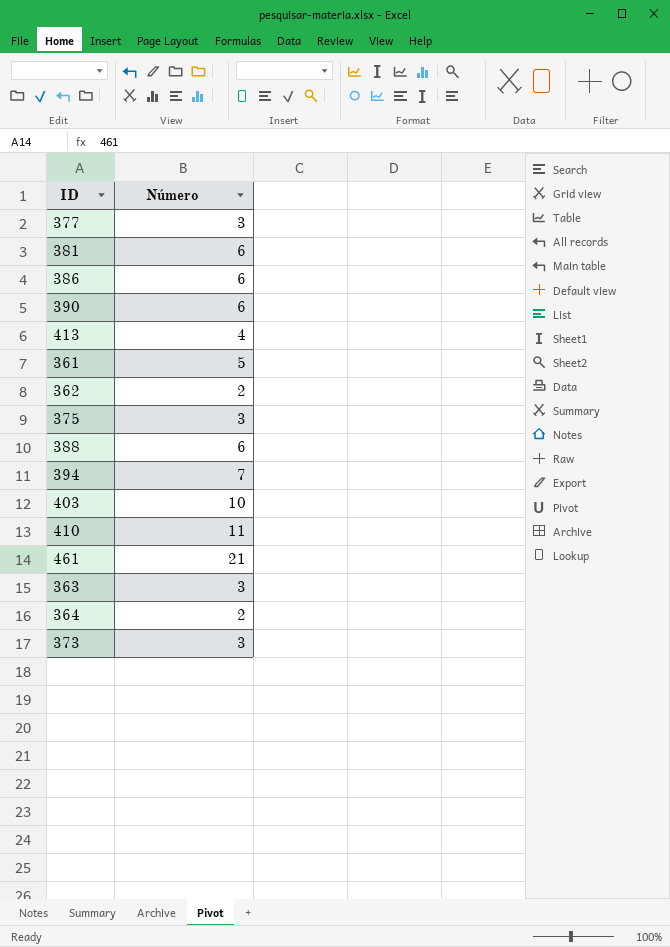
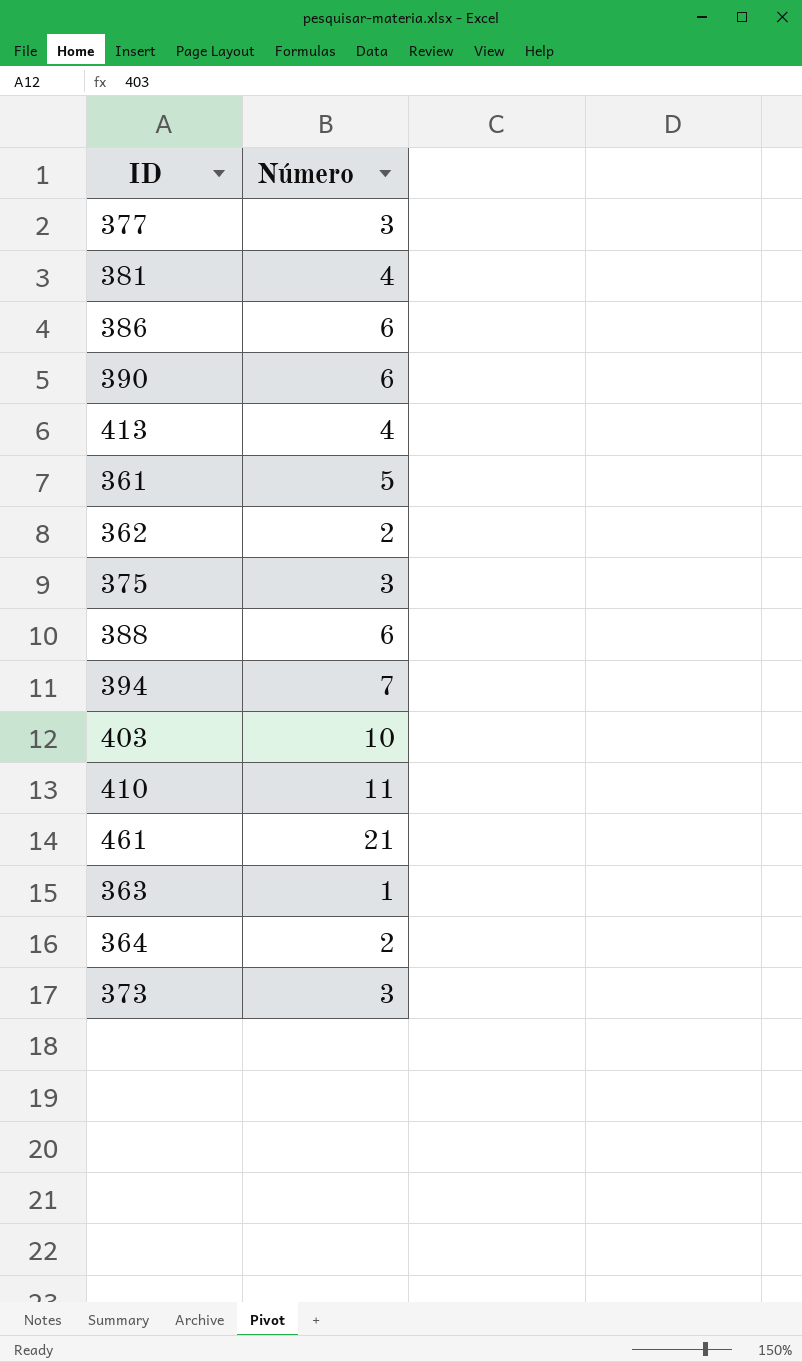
381 | Número: 6 -> 4
363 | Número: 3 -> 1

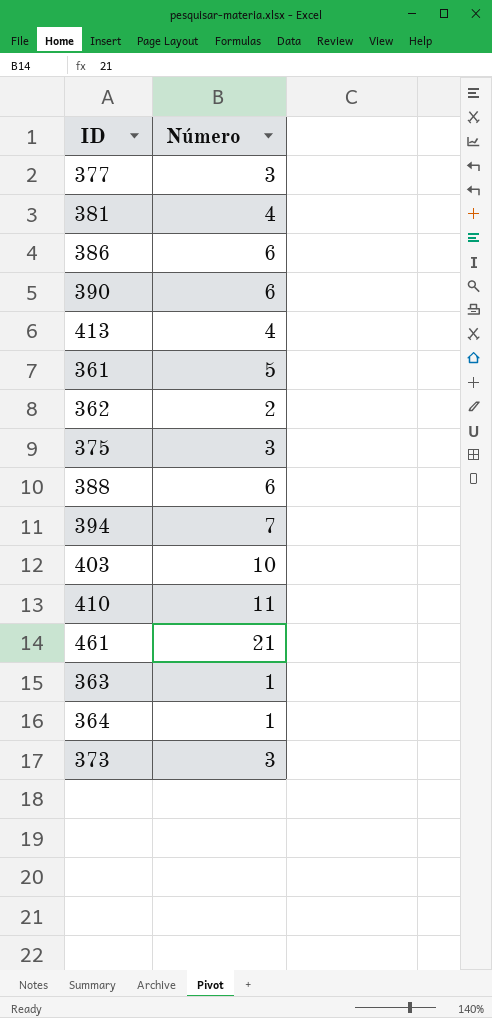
364 | Número: 2 -> 1

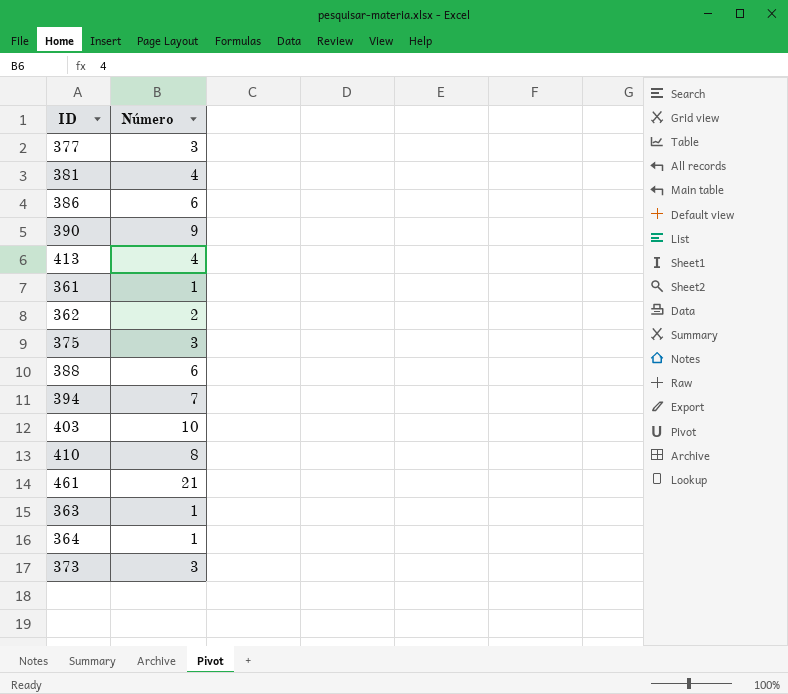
390 | Número: 6 -> 9
361 | Número: 5 -> 1
410 | Número: 11 -> 8

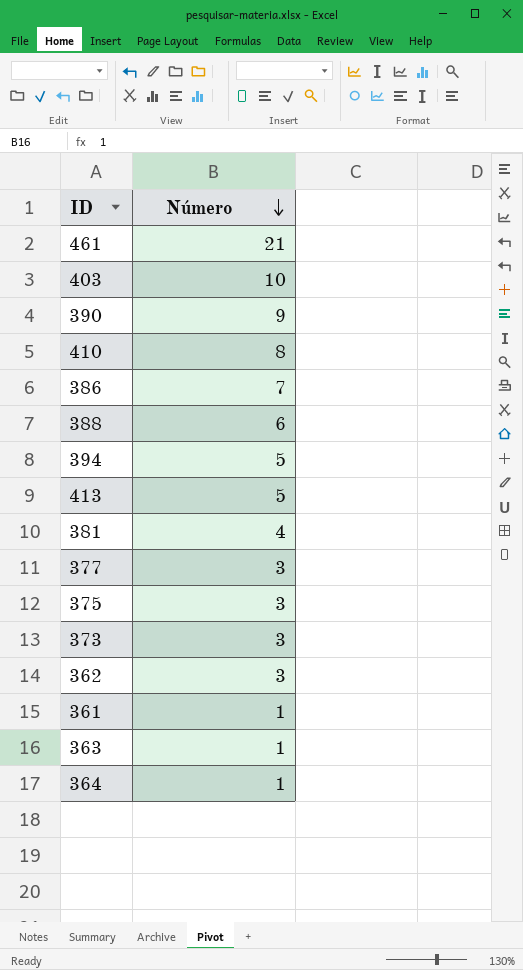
row order: none -> Número descending
386 | Número: 6 -> 7
394 | Número: 7 -> 5
413 | Número: 4 -> 5
362 | Número: 2 -> 3

